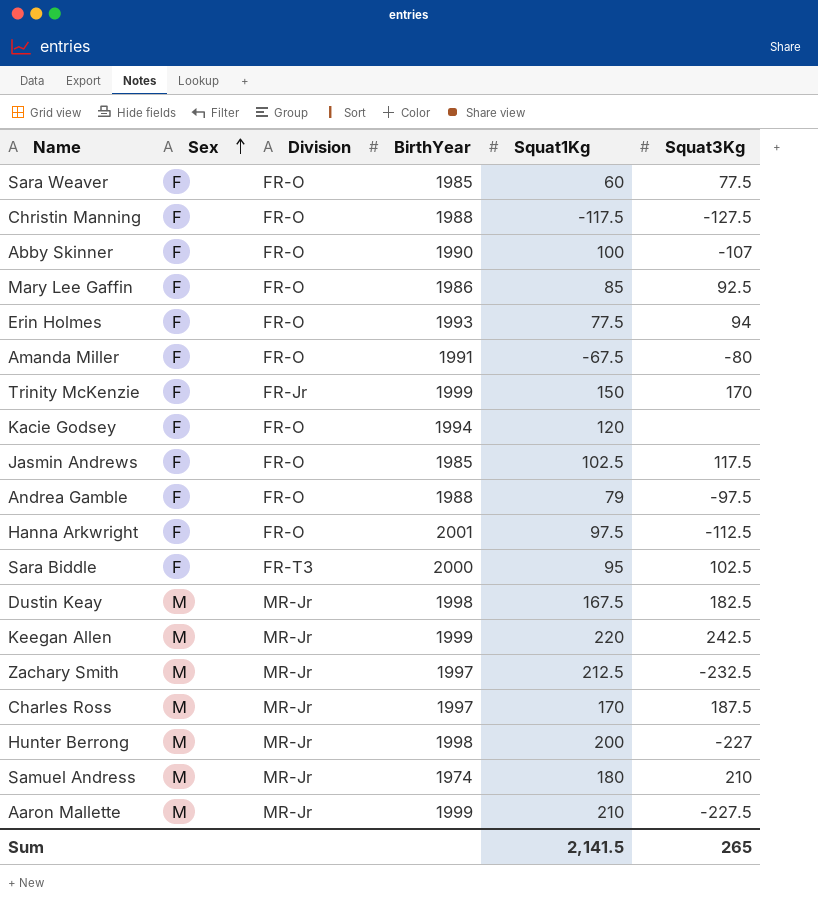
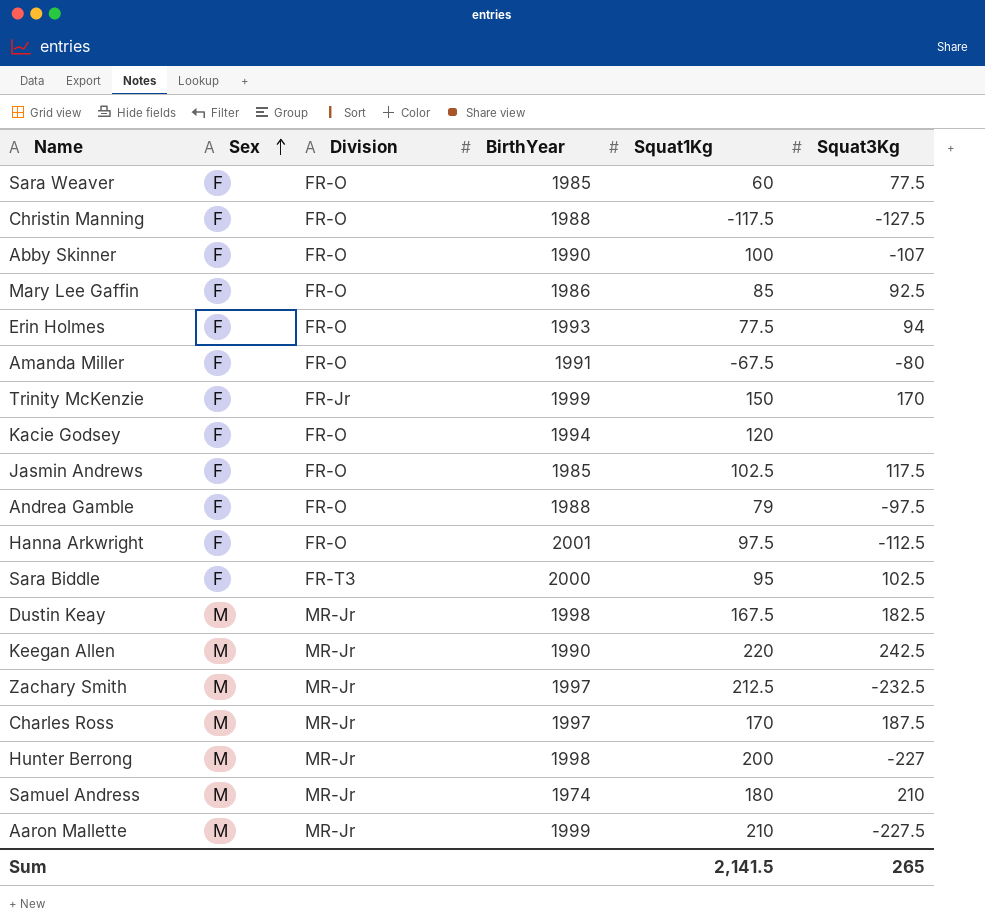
Keegan Allen | BirthYear: 1999 -> 1990

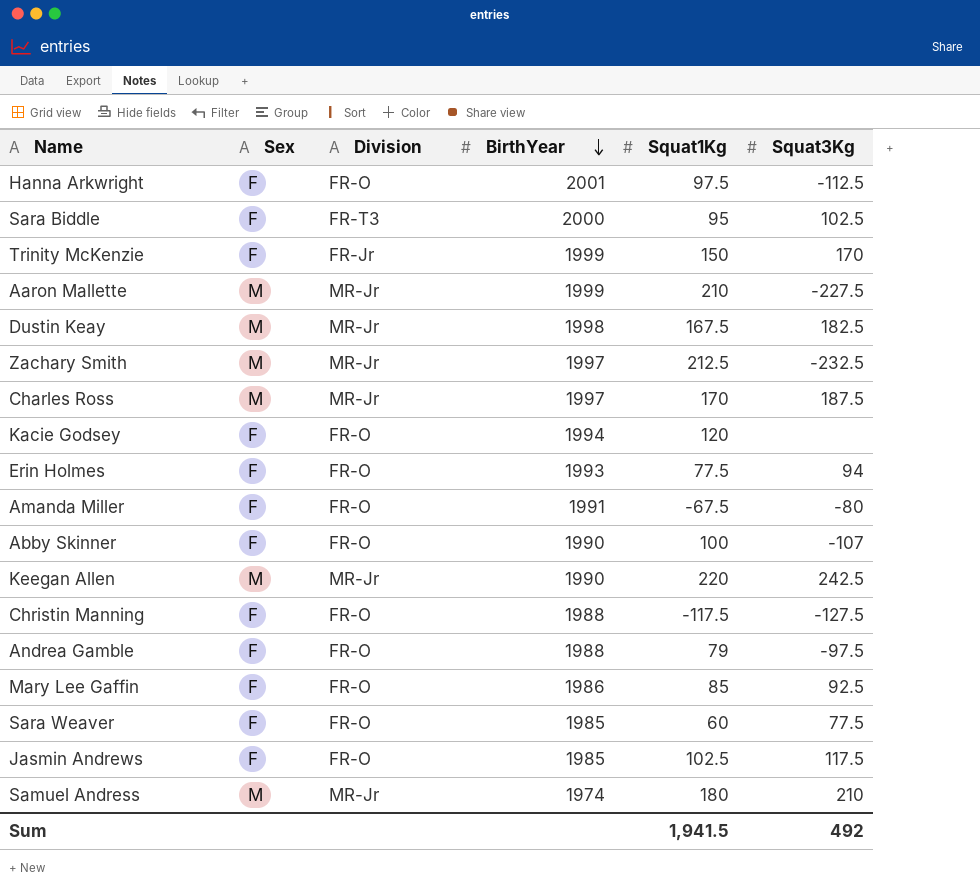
row order: Sex ascending -> BirthYear descending
row Hunter Berrong: M | MR-Jr | 1998 | 200 | -227 -> none
Sum | Squat1Kg: 2,141.5 -> 1,941.5
Sum | Squat3Kg: 265 -> 492

